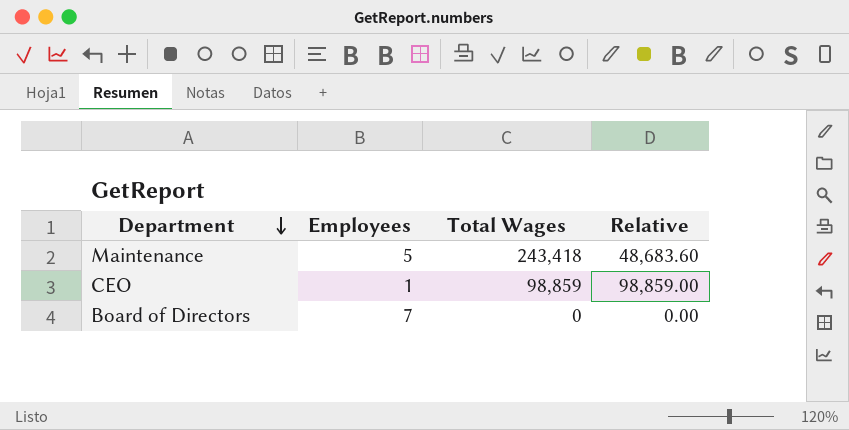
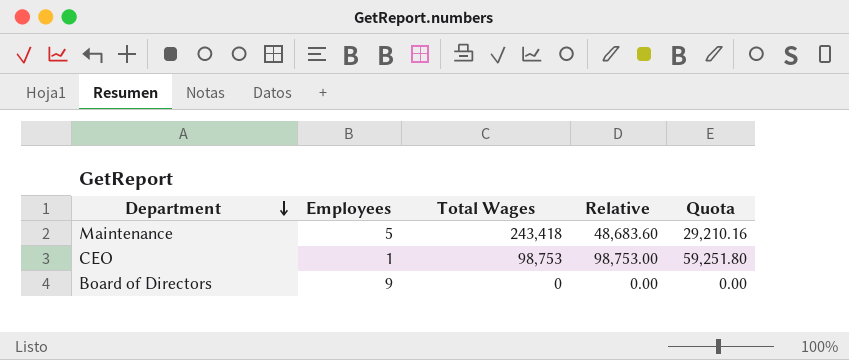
column Quota | formula: none -> [Relative] * 0.6
CEO | Total Wages: 98,859 -> 98,753
CEO | Relative: 98,859.00 -> 98,753.00
Board of Directors | Employees: 7 -> 9

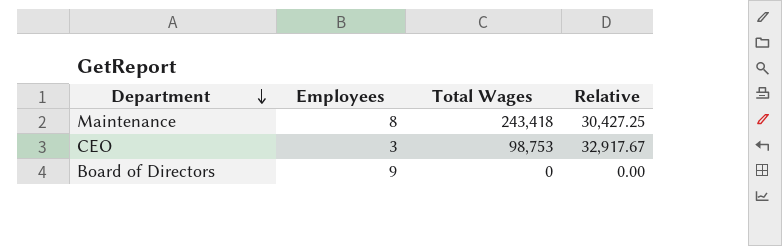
column Quota | formula: [Relative] * 0.6 -> none
Maintenance | Employees: 5 -> 8
Maintenance | Relative: 48,683.60 -> 30,427.25
CEO | Employees: 1 -> 3
CEO | Relative: 98,753.00 -> 32,917.67

